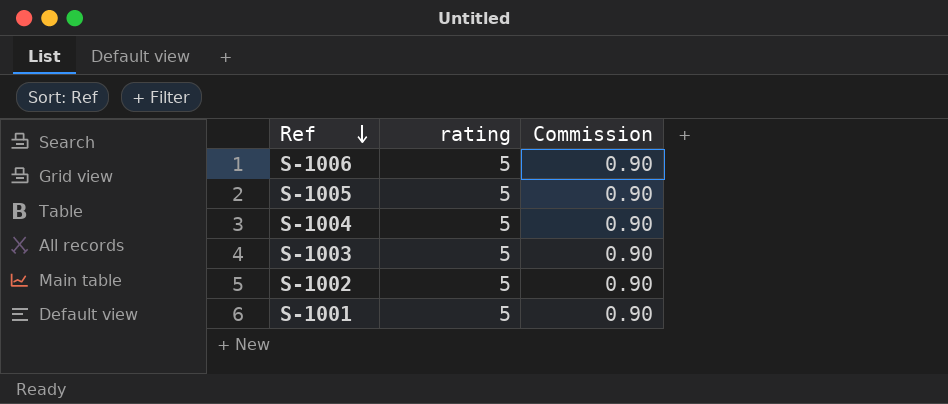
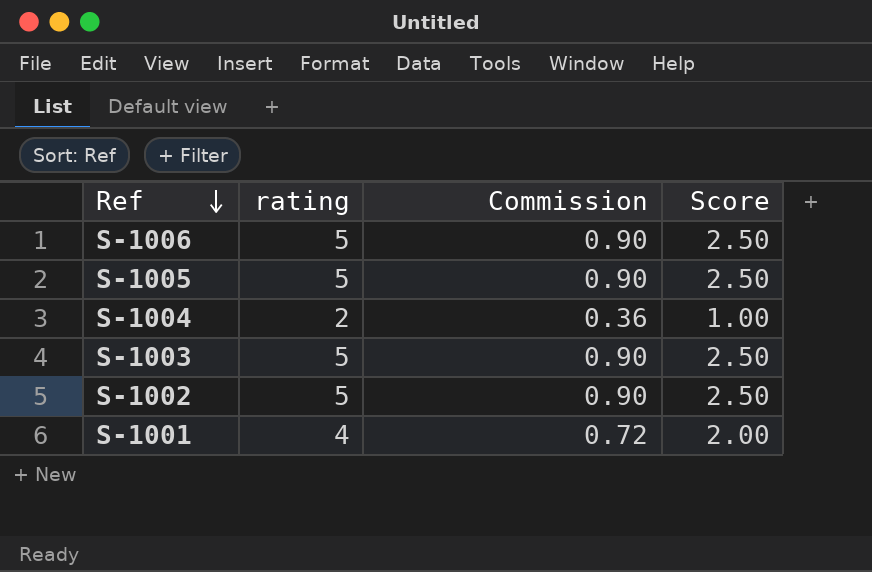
column Score | formula: none -> [rating] * 0.5
S-1004 | rating: 5 -> 2
S-1004 | Commission: 0.90 -> 0.36
S-1001 | rating: 5 -> 4
S-1001 | Commission: 0.90 -> 0.72

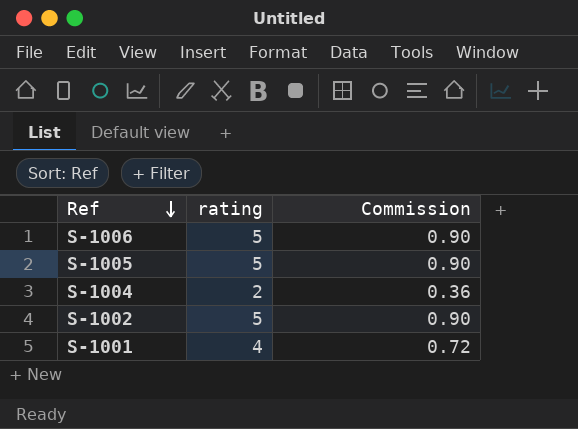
column Score | formula: [rating] * 0.5 -> none
row S-1003: 5 | 0.90 | 2.50 -> none

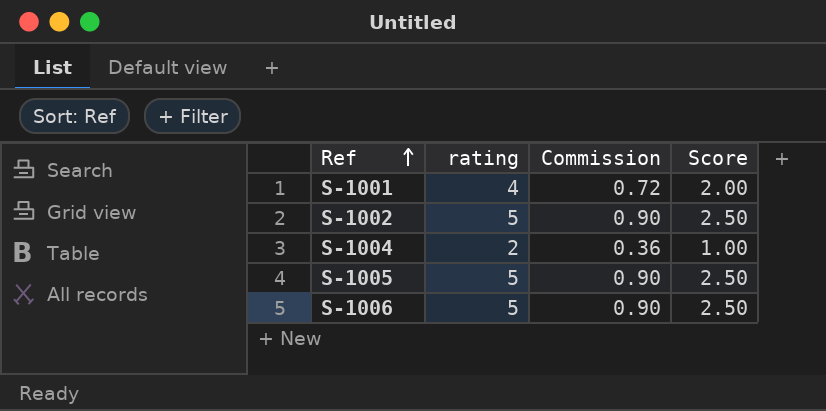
row order: Ref descending -> Ref ascending
column Score | formula: none -> [rating] * 0.5

